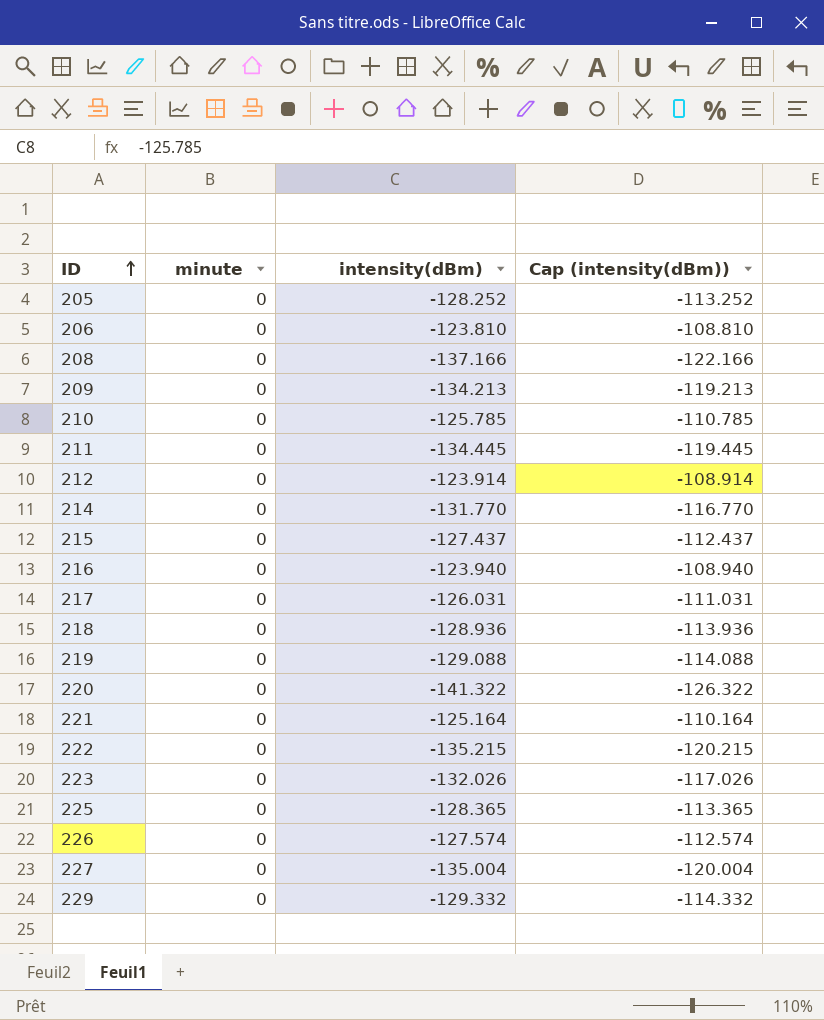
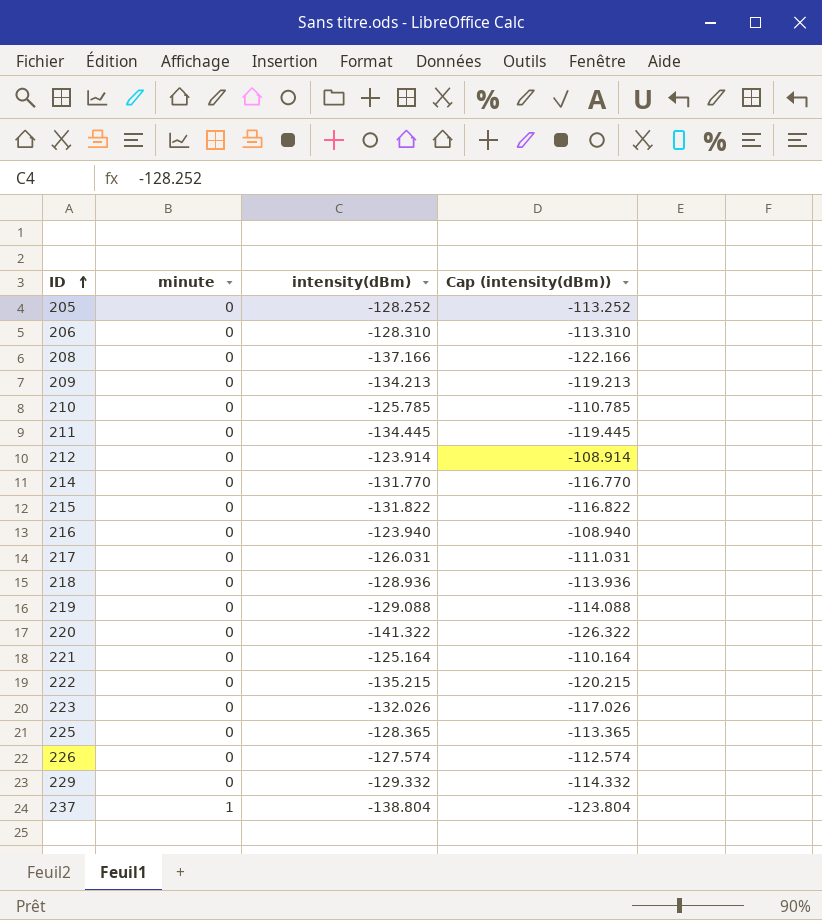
row 227: 0 | -135.004 | -120.004 -> none
206 | intensity(dBm): -123.810 -> -128.310
206 | Cap (intensity(dBm)): -108.810 -> -113.310
215 | intensity(dBm): -127.437 -> -131.822
215 | Cap (intensity(dBm)): -112.437 -> -116.822
row 237: none -> 1 | -138.804 | -123.804

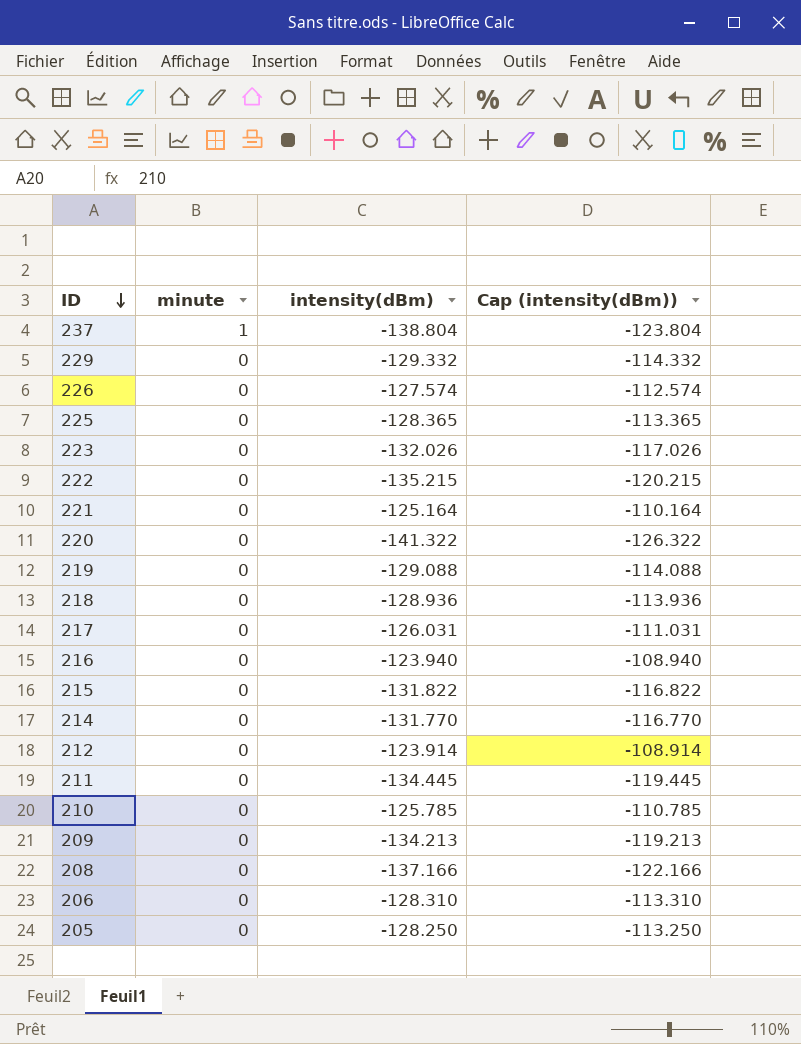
row order: ID ascending -> ID descending
205 | intensity(dBm): -128.252 -> -128.250
205 | Cap (intensity(dBm)): -113.252 -> -113.250

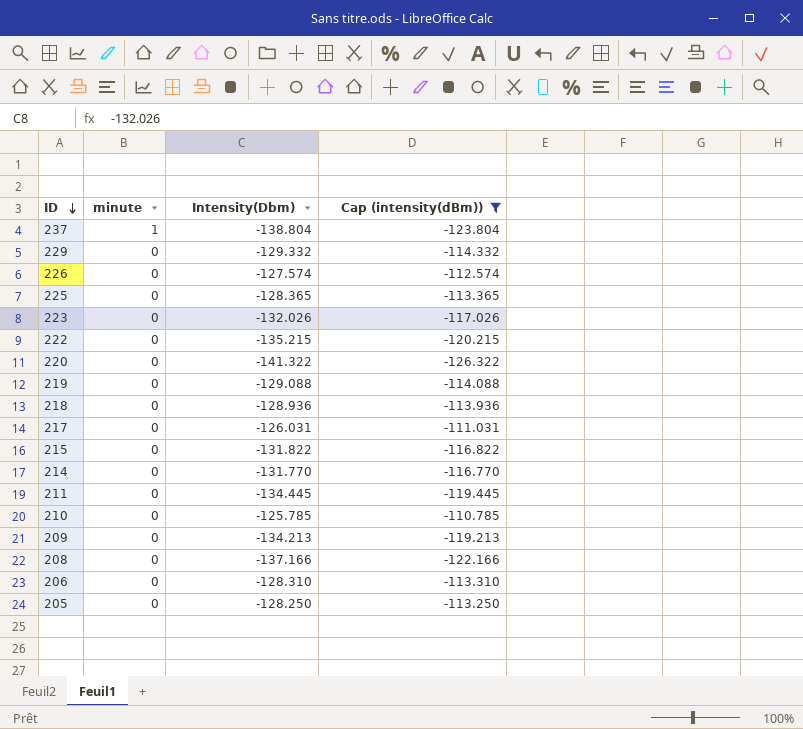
filter: none -> Cap (intensity(dBm)) <= -110.785
column name: intensity(dBm) -> Intensity(Dbm)

